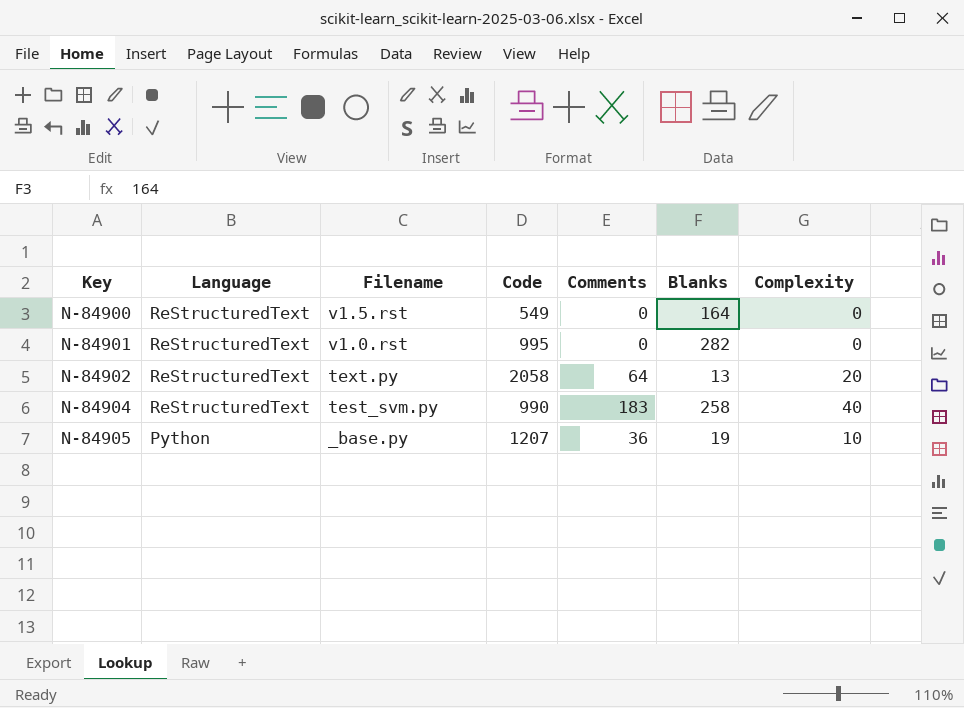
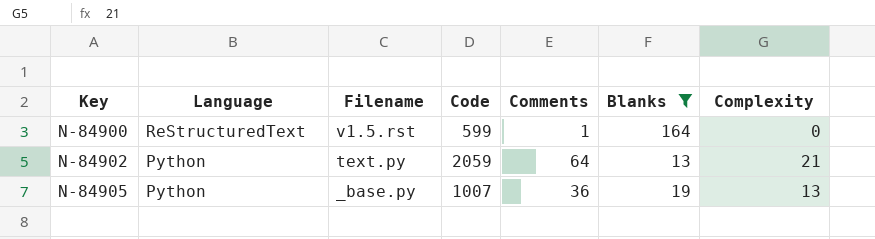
filter: none -> Blanks <= 164
N-84900 | Code: 549 -> 599
N-84900 | Comments: 0 -> 1
N-84902 | Language: ReStructuredText -> Python
N-84902 | Code: 2058 -> 2059
N-84902 | Complexity: 20 -> 21
N-84905 | Code: 1207 -> 1007
N-84905 | Complexity: 10 -> 13

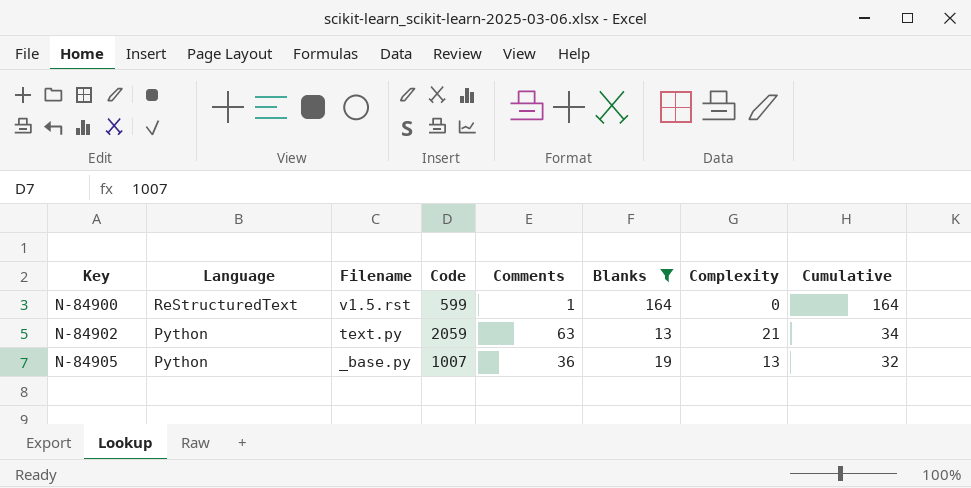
column Cumulative | formula: none -> [Blanks] + [Complexity]
N-84902 | Comments: 64 -> 63

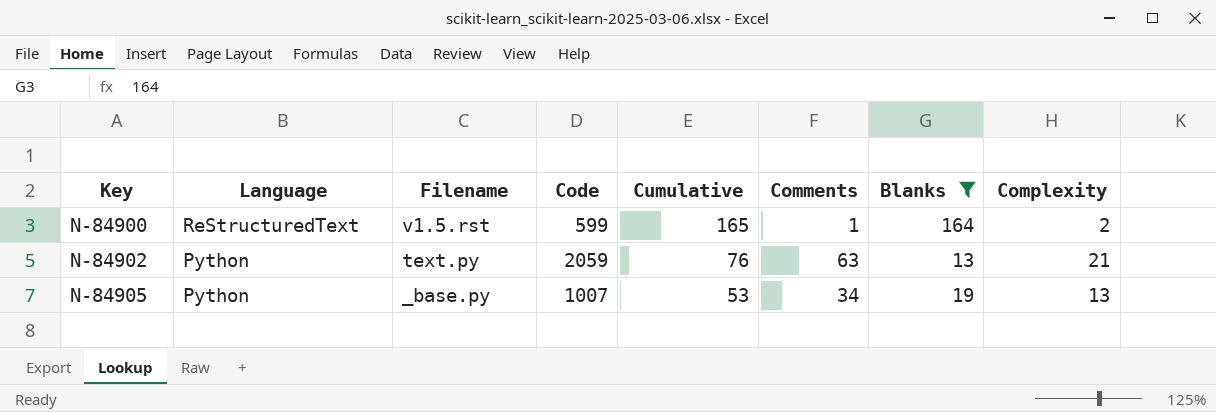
column Cumulative | formula: [Blanks] + [Complexity] -> [Comments] + [Blanks]
column Cumulative | position: 8 -> 5
N-84900 | Complexity: 0 -> 2
N-84905 | Comments: 36 -> 34

